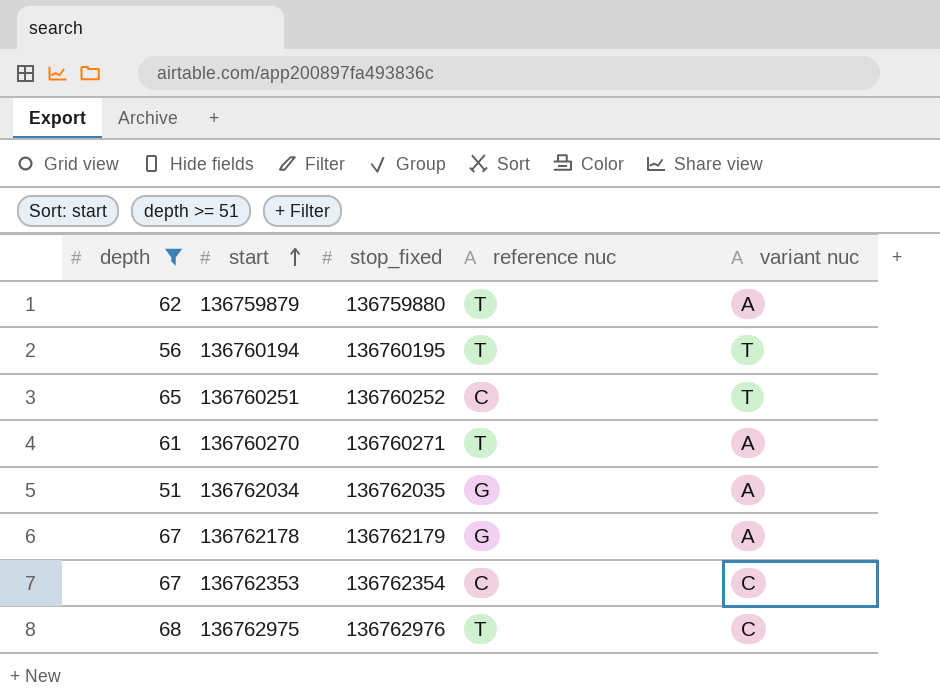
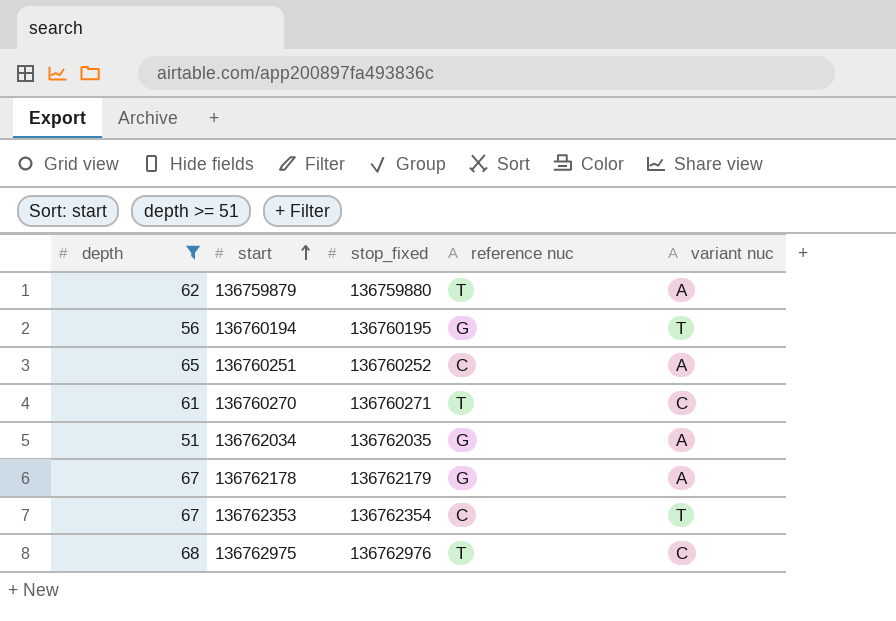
136760194 | reference nuc: T -> G
136760251 | variant nuc: T -> A
136760270 | variant nuc: A -> C
136762353 | variant nuc: C -> T

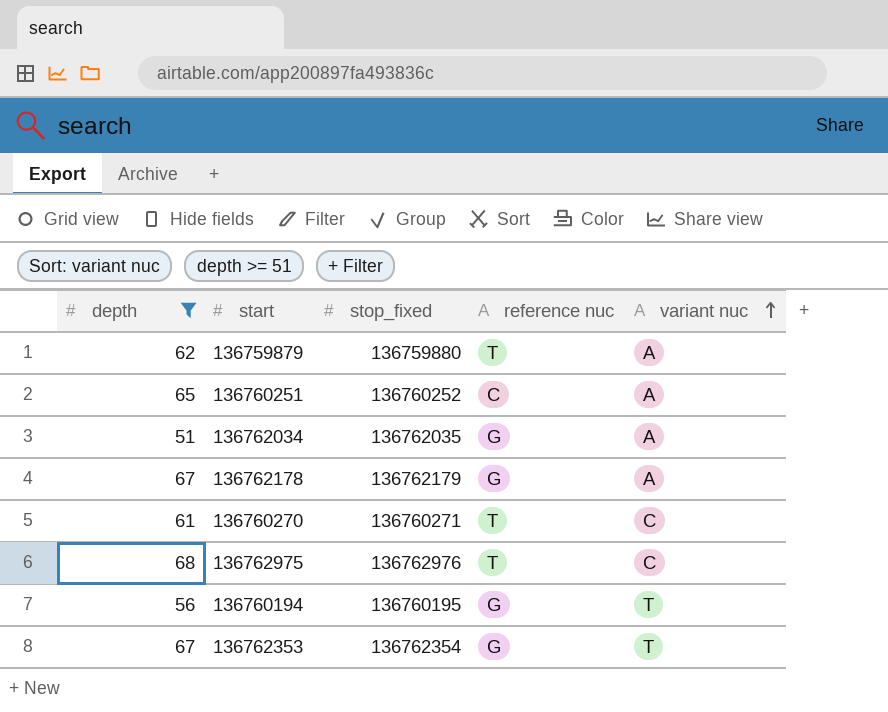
row order: start ascending -> variant nuc ascending
136762353 | reference nuc: C -> G

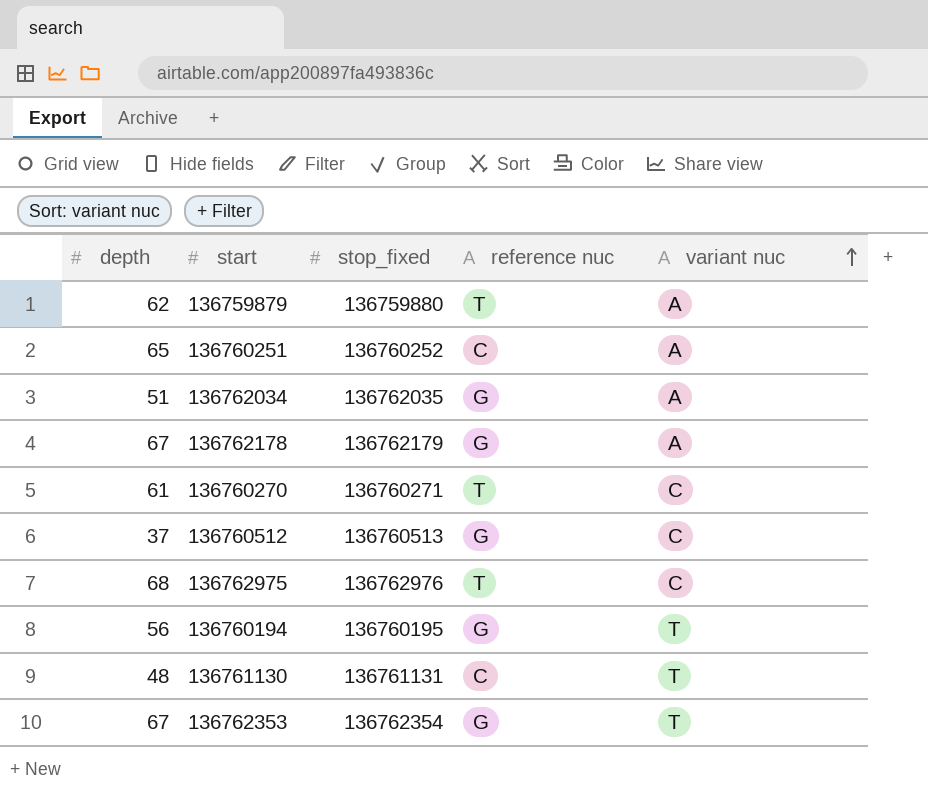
filter: depth >= 51 -> none

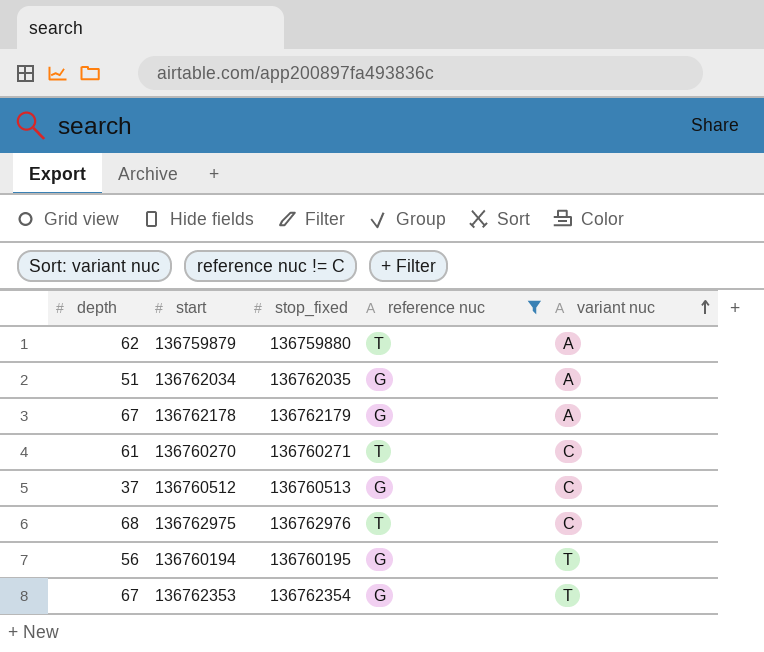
filter: none -> reference nuc != C

